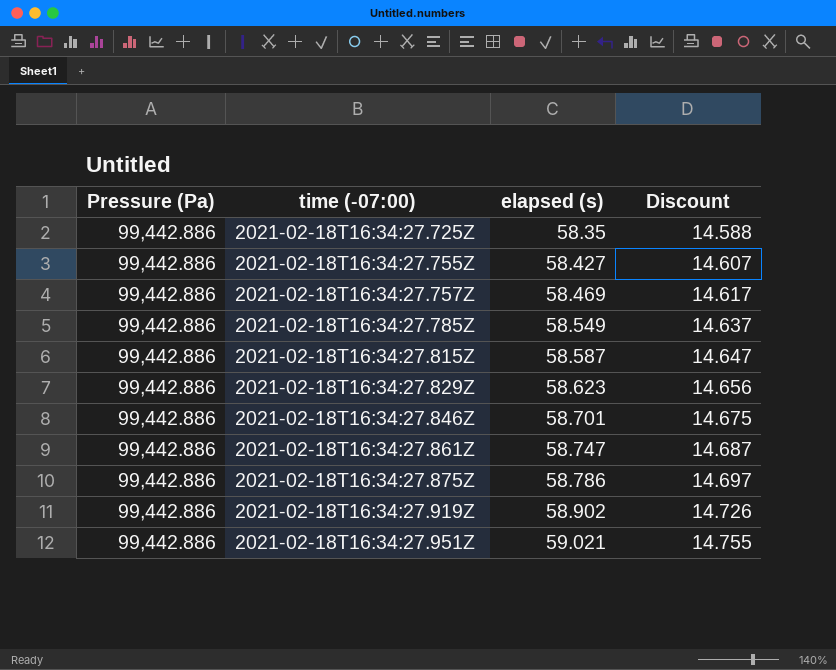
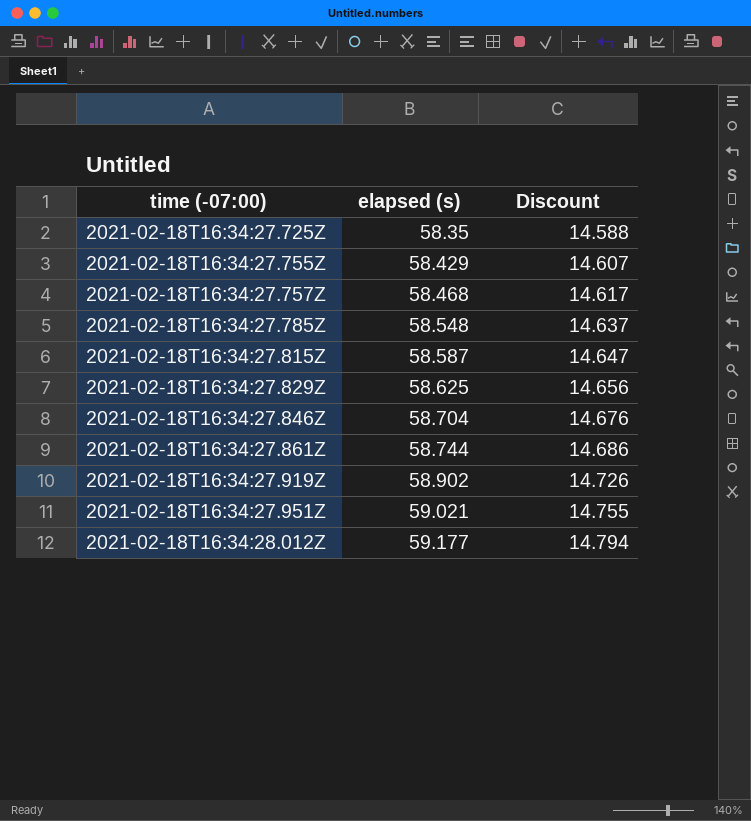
column Pressure (Pa) | position: 1 -> none
row 2021-02-18T16:34:27.875Z: 99,442.886 | 58.786 | 14.697 -> none
2021-02-18T16:34:27.755Z | elapsed (s): 58.427 -> 58.429
2021-02-18T16:34:27.757Z | elapsed (s): 58.469 -> 58.468
2021-02-18T16:34:27.785Z | elapsed (s): 58.549 -> 58.548
2021-02-18T16:34:27.829Z | elapsed (s): 58.623 -> 58.625
2021-02-18T16:34:27.846Z | elapsed (s): 58.701 -> 58.704
2021-02-18T16:34:27.846Z | Discount: 14.675 -> 14.676
2021-02-18T16:34:27.861Z | elapsed (s): 58.747 -> 58.744
2021-02-18T16:34:27.861Z | Discount: 14.687 -> 14.686
row 2021-02-18T16:34:28.012Z: none -> 59.177 | 14.794

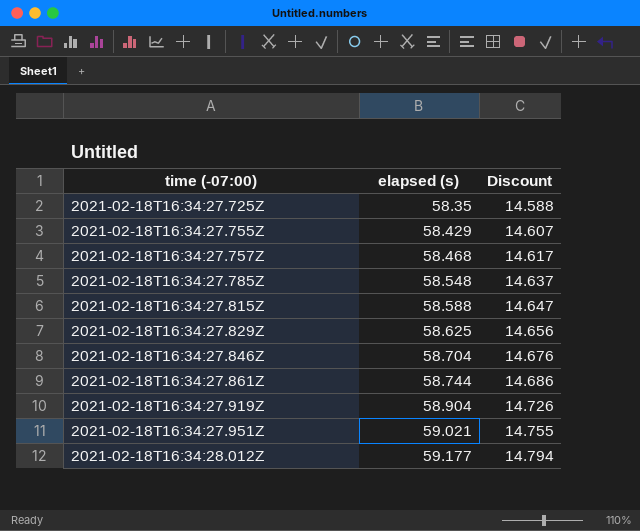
2021-02-18T16:34:27.815Z | elapsed (s): 58.587 -> 58.588
2021-02-18T16:34:27.919Z | elapsed (s): 58.902 -> 58.904

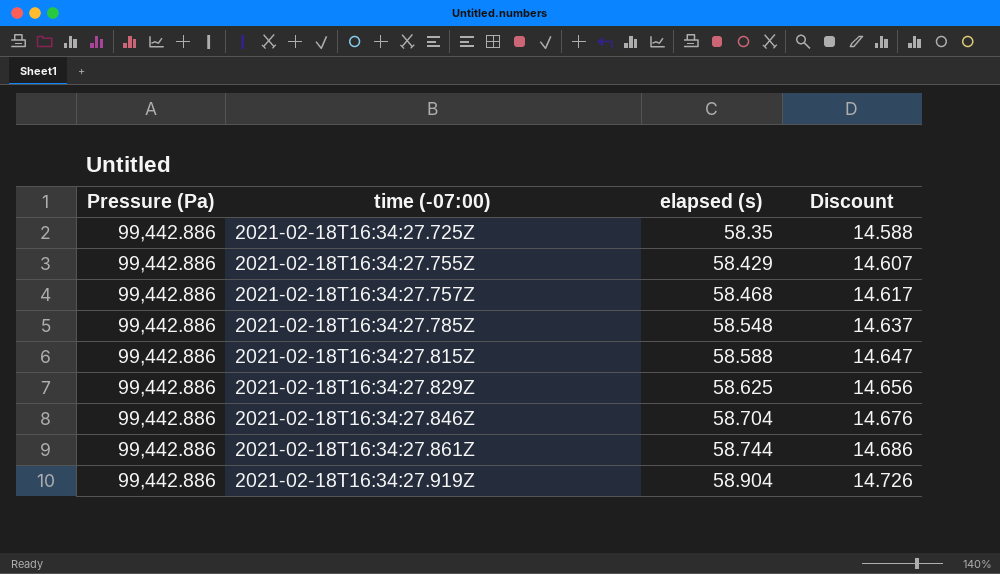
column Pressure (Pa) | position: none -> 1
row 2021-02-18T16:34:27.951Z: 59.021 | 14.755 -> none
row 2021-02-18T16:34:28.012Z: 59.177 | 14.794 -> none

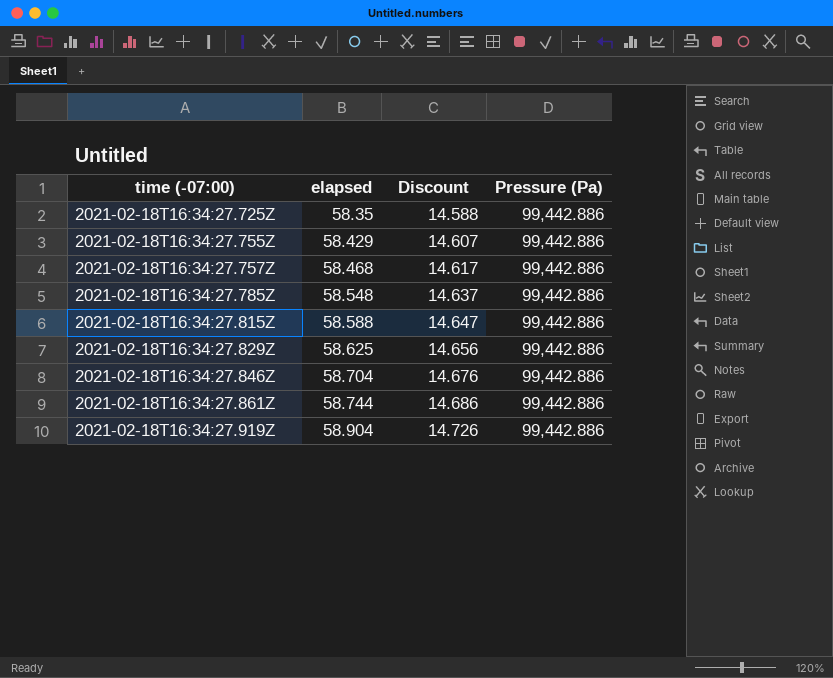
column name: elapsed (s) -> elapsed
column Pressure (Pa) | position: 1 -> 4

